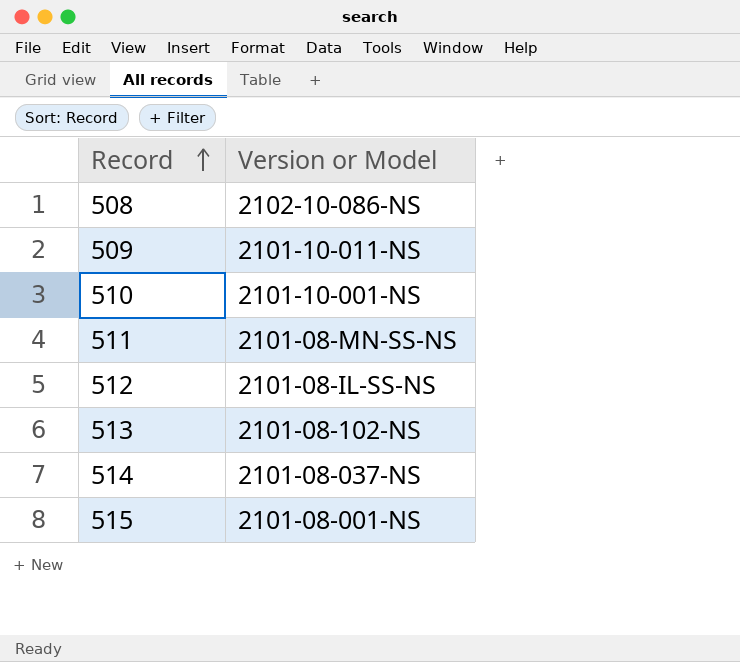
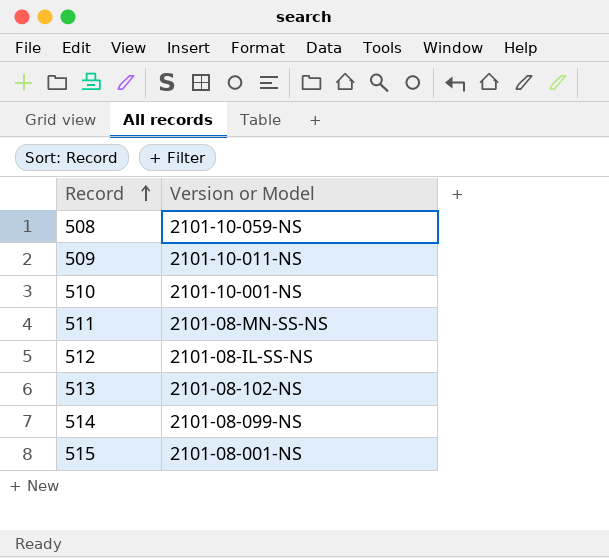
508 | Version or Model: 2102-10-086-NS -> 2101-10-059-NS
514 | Version or Model: 2101-08-037-NS -> 2101-08-099-NS

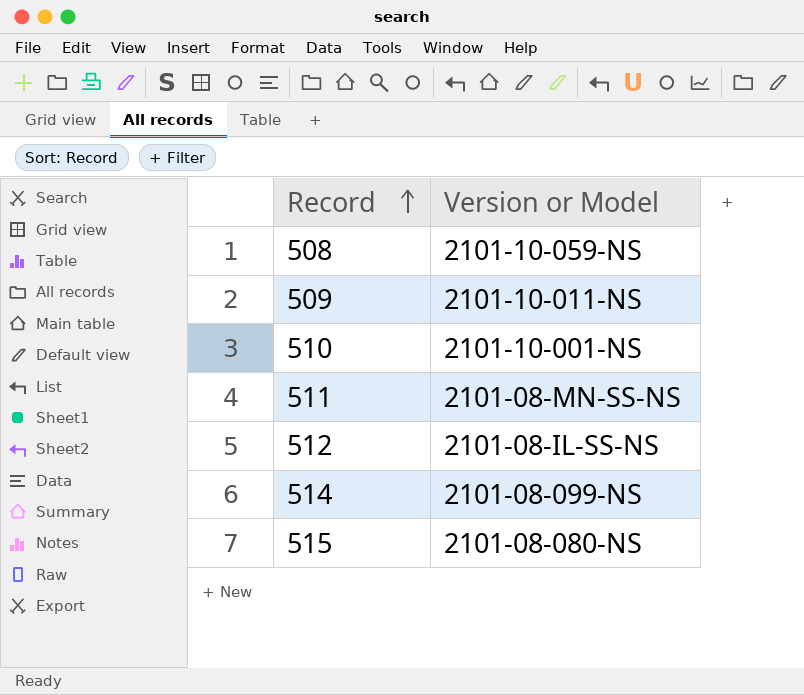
row 513: 2101-08-102-NS -> none
515 | Version or Model: 2101-08-001-NS -> 2101-08-080-NS

